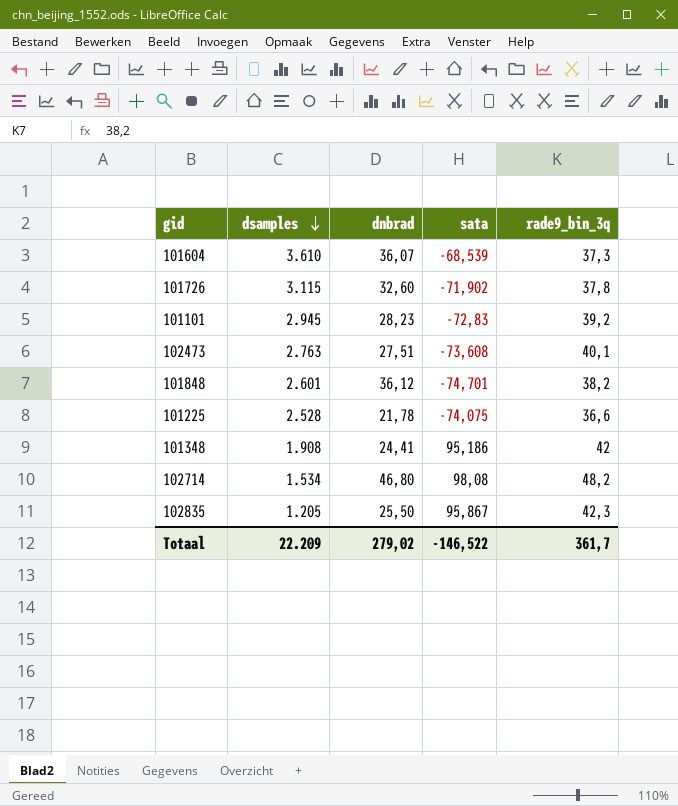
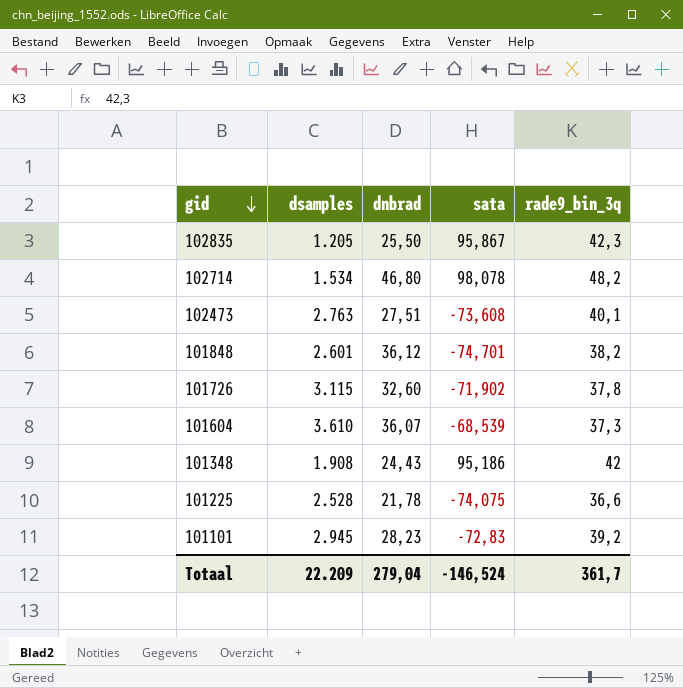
row order: dsamples descending -> gid descending
102714 | sata: 98,08 -> 98,078
101348 | dnbrad: 24,41 -> 24,43
Totaal | dnbrad: 279,02 -> 279,04
Totaal | sata: -146,522 -> -146,524

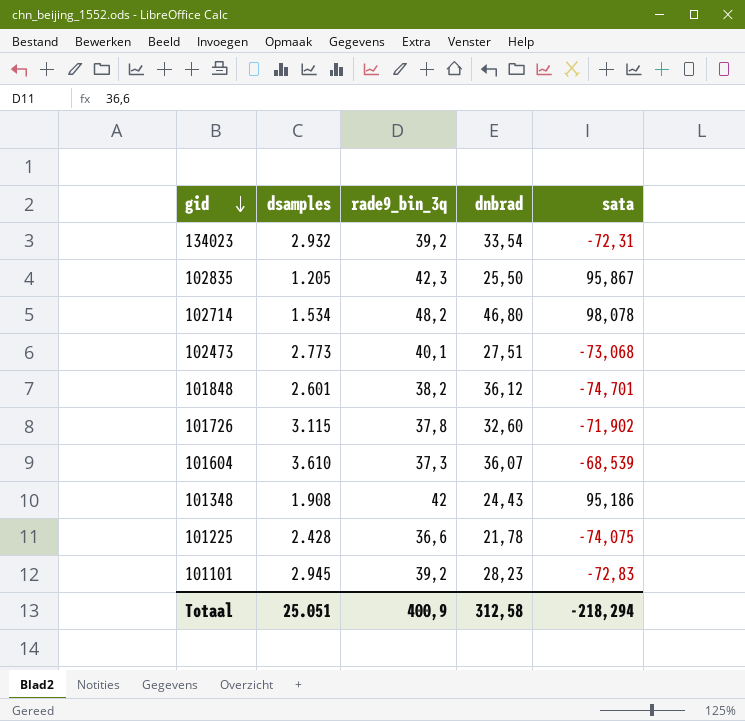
column rade9_bin_3q | position: 5 -> 3
row 134023: none -> 2.932 | 39,2 | 33,54 | -72,31
102473 | dsamples: 2.763 -> 2.773
102473 | sata: -73,608 -> -73,068
101225 | dsamples: 2.528 -> 2.428
Totaal | dsamples: 22.209 -> 25.051
Totaal | rade9_bin_3q: 361,7 -> 400,9
Totaal | dnbrad: 279,04 -> 312,58
Totaal | sata: -146,524 -> -218,294

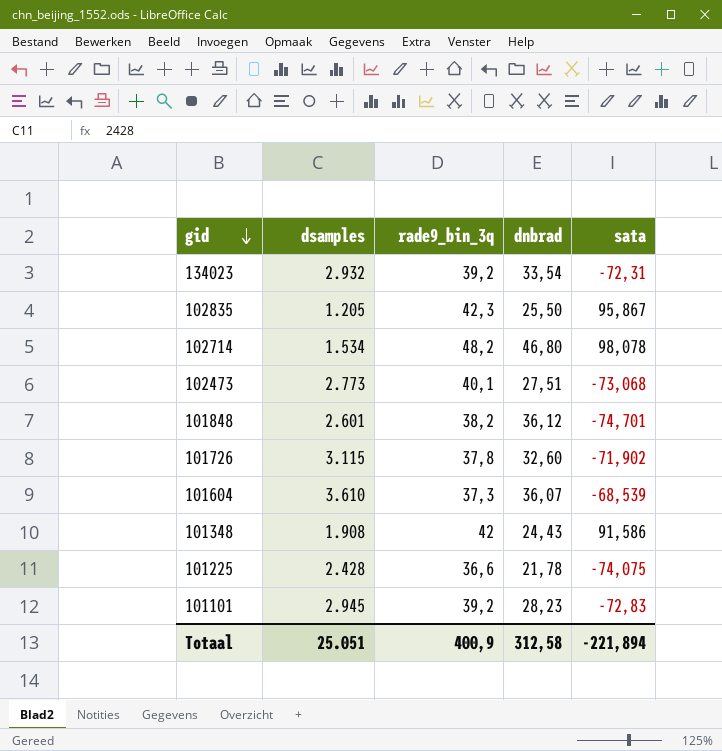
101348 | sata: 95,186 -> 91,586
Totaal | sata: -218,294 -> -221,894

